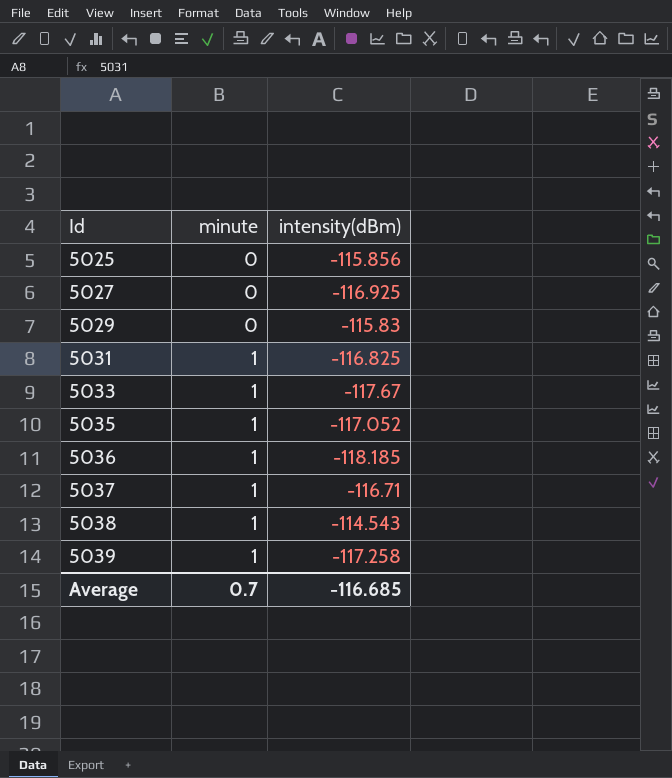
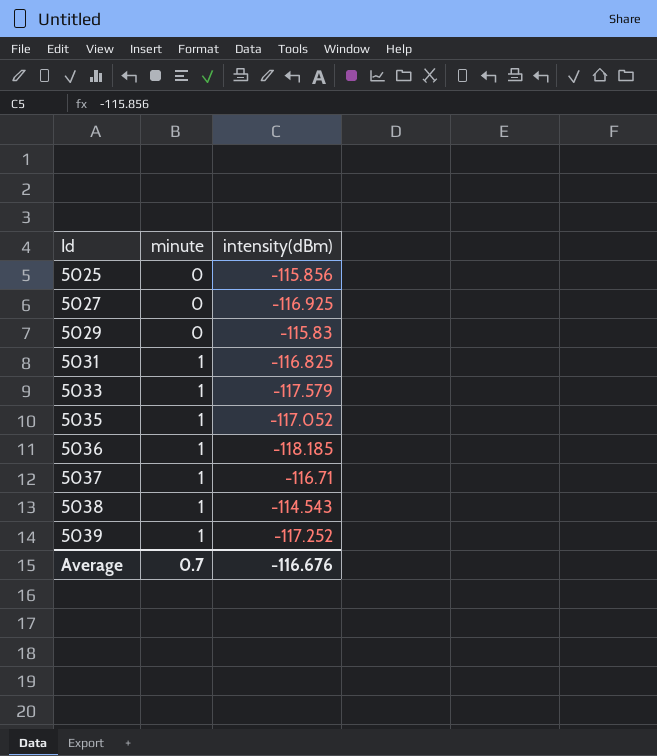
5033 | intensity(dBm): -117.67 -> -117.579
5039 | intensity(dBm): -117.258 -> -117.252
Average | intensity(dBm): -116.685 -> -116.676

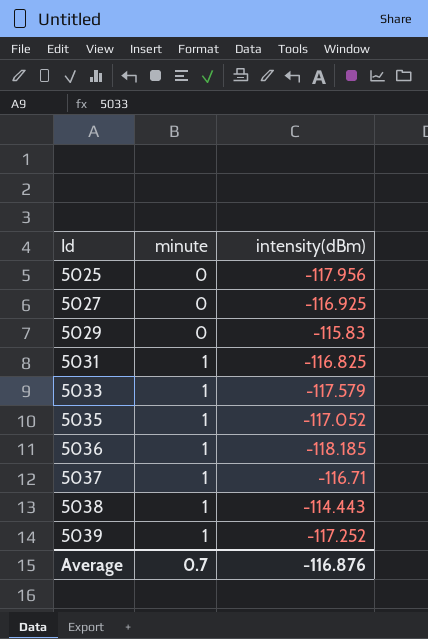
5025 | intensity(dBm): -115.856 -> -117.956
5038 | intensity(dBm): -114.543 -> -114.443
Average | intensity(dBm): -116.676 -> -116.876

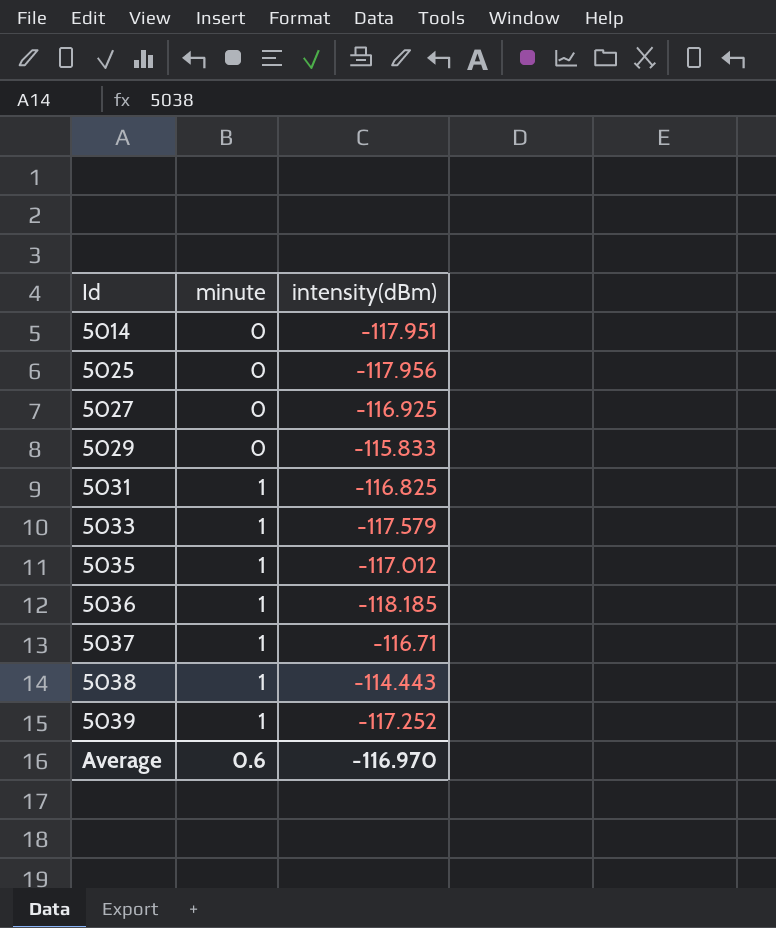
row 5014: none -> 0 | -117.951
5029 | intensity(dBm): -115.83 -> -115.833
5035 | intensity(dBm): -117.052 -> -117.012
Average | minute: 0.7 -> 0.6
Average | intensity(dBm): -116.876 -> -116.970

